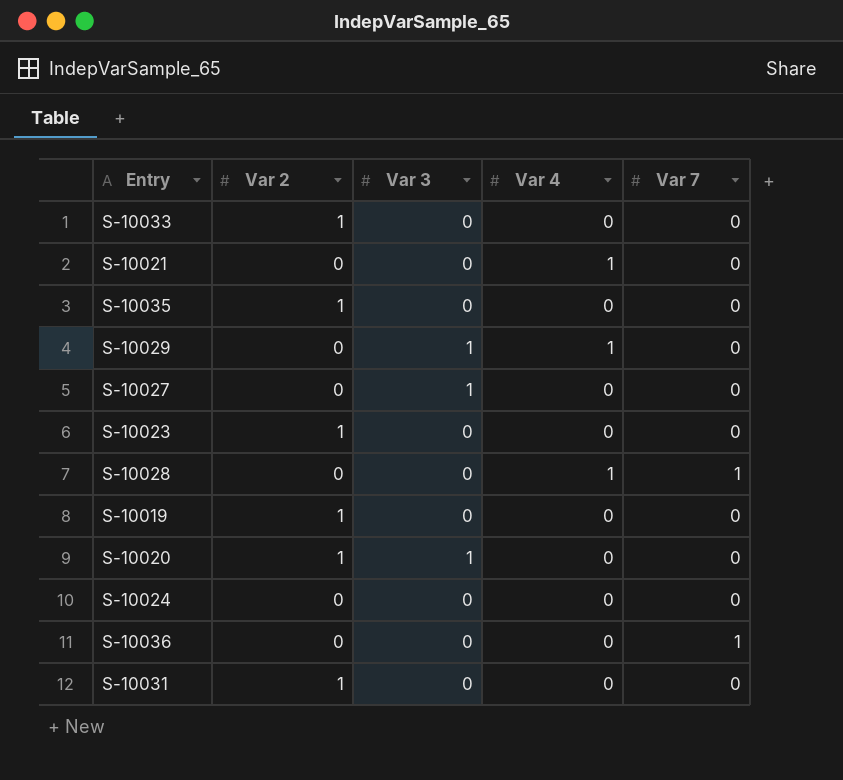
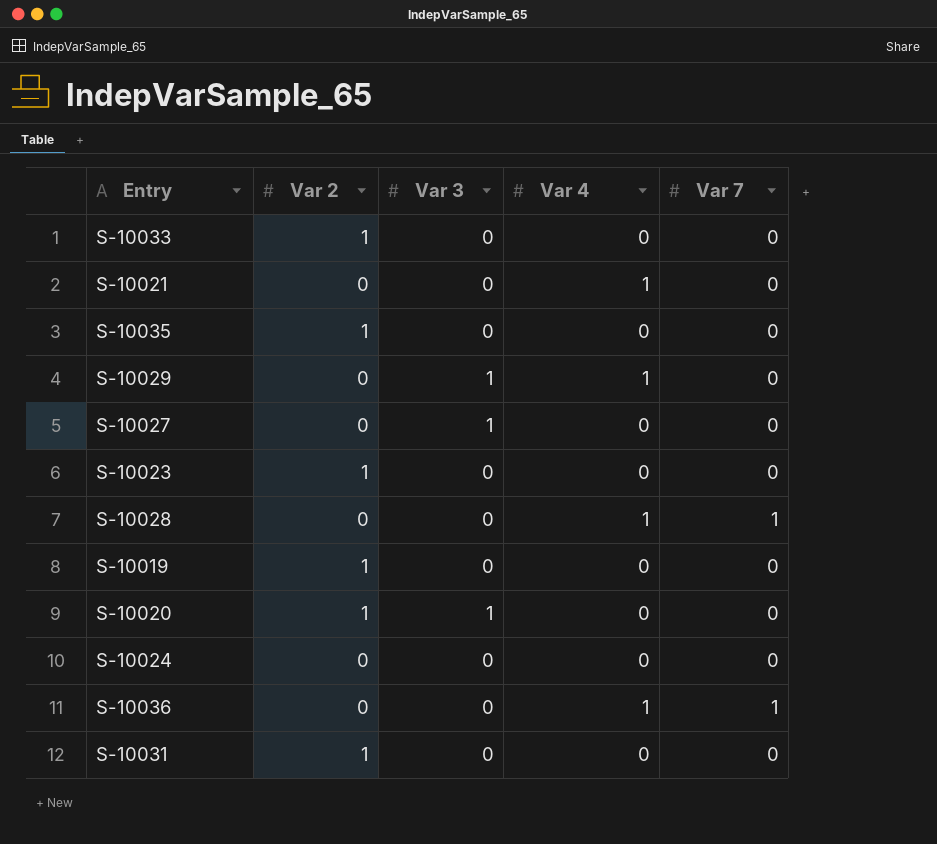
S-10036 | Var 4: 0 -> 1

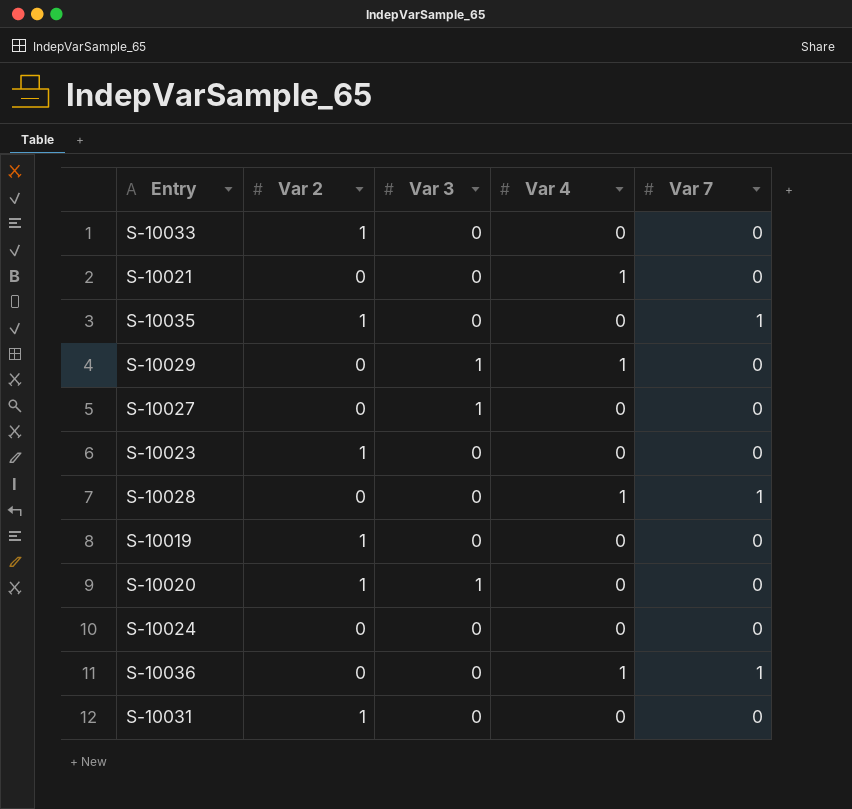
S-10035 | Var 7: 0 -> 1

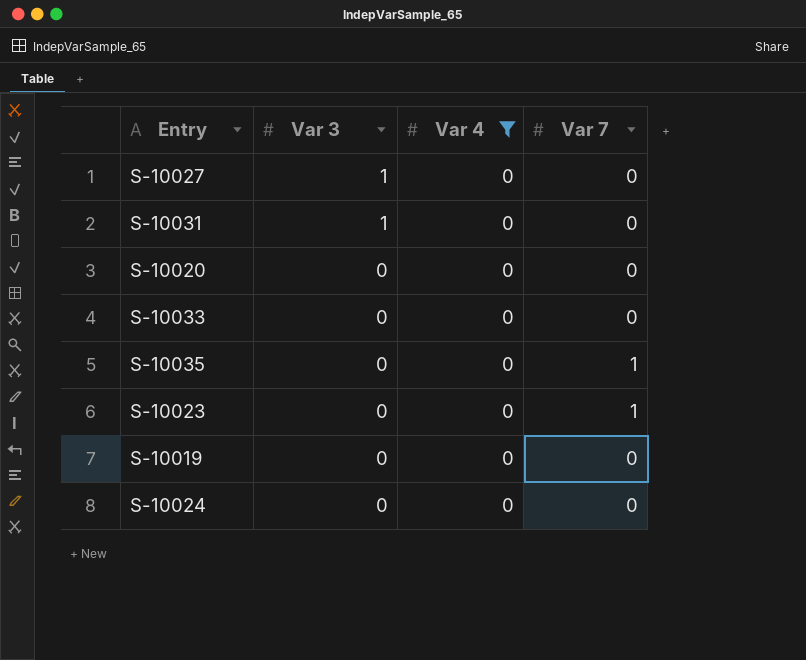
filter: none -> Var 4 = 0
row order: none -> Var 3 descending
column Var 2 | position: 2 -> none
S-10031 | Var 3: 0 -> 1
S-10020 | Var 3: 1 -> 0
S-10023 | Var 7: 0 -> 1

